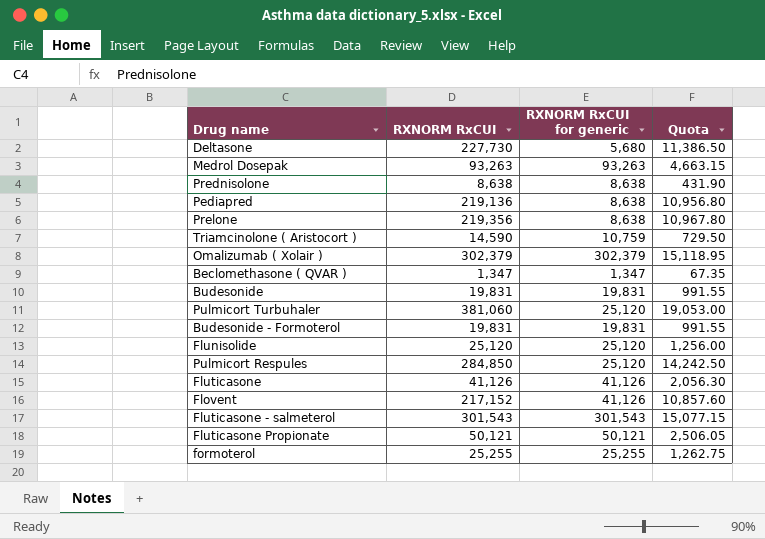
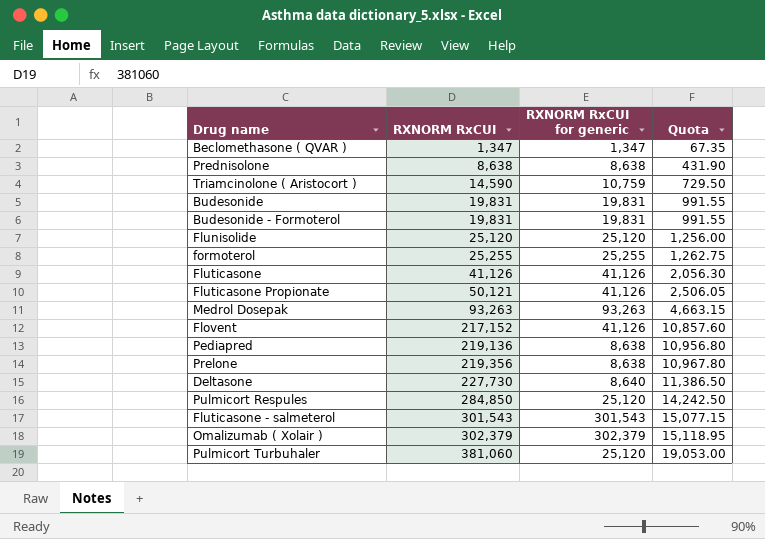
row order: none -> RXNORM RxCUI ascending
Fluticasone Propionate | RXNORM RxCUI for generic: 50,121 -> 41,126
Deltasone | RXNORM RxCUI for generic: 5,680 -> 8,640

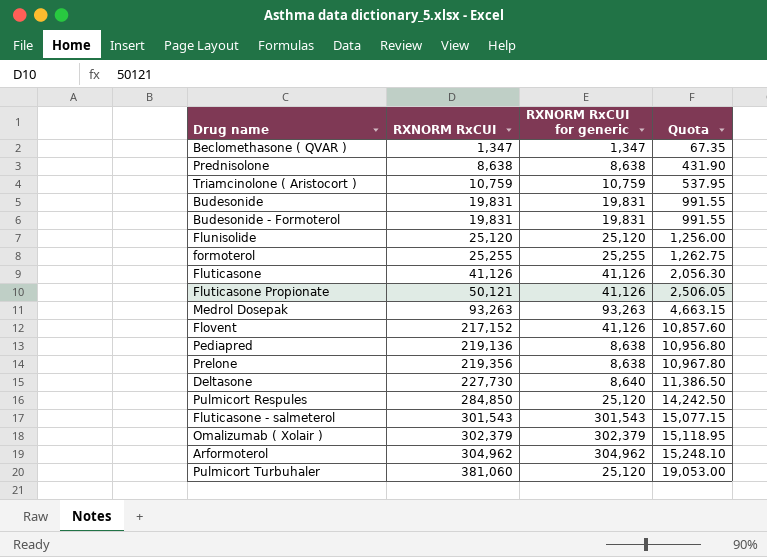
Triamcinolone ( Aristocort ) | RXNORM RxCUI: 14,590 -> 10,759
Triamcinolone ( Aristocort ) | Quota: 729.50 -> 537.95
row Arformoterol: none -> 304,962 | 304,962 | 15,248.10

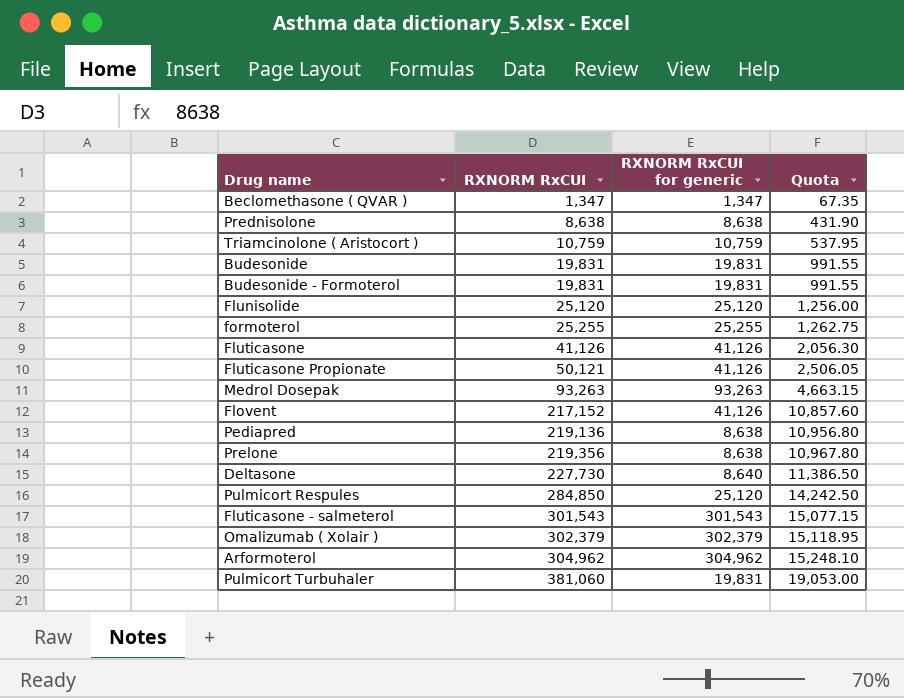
Pulmicort Turbuhaler | RXNORM RxCUI for generic: 25,120 -> 19,831

